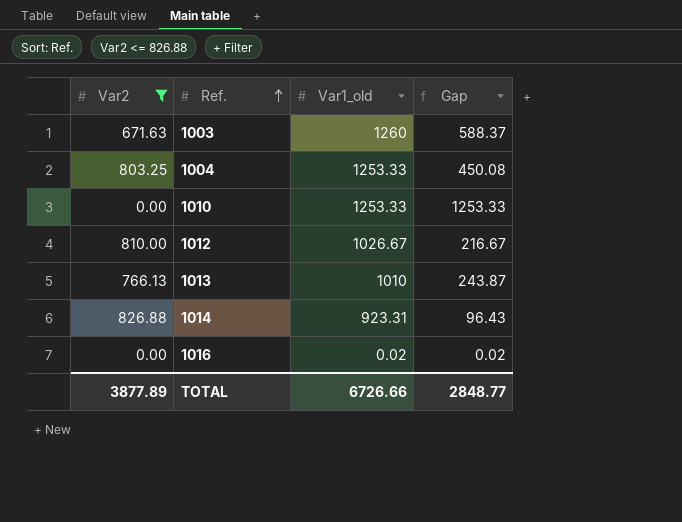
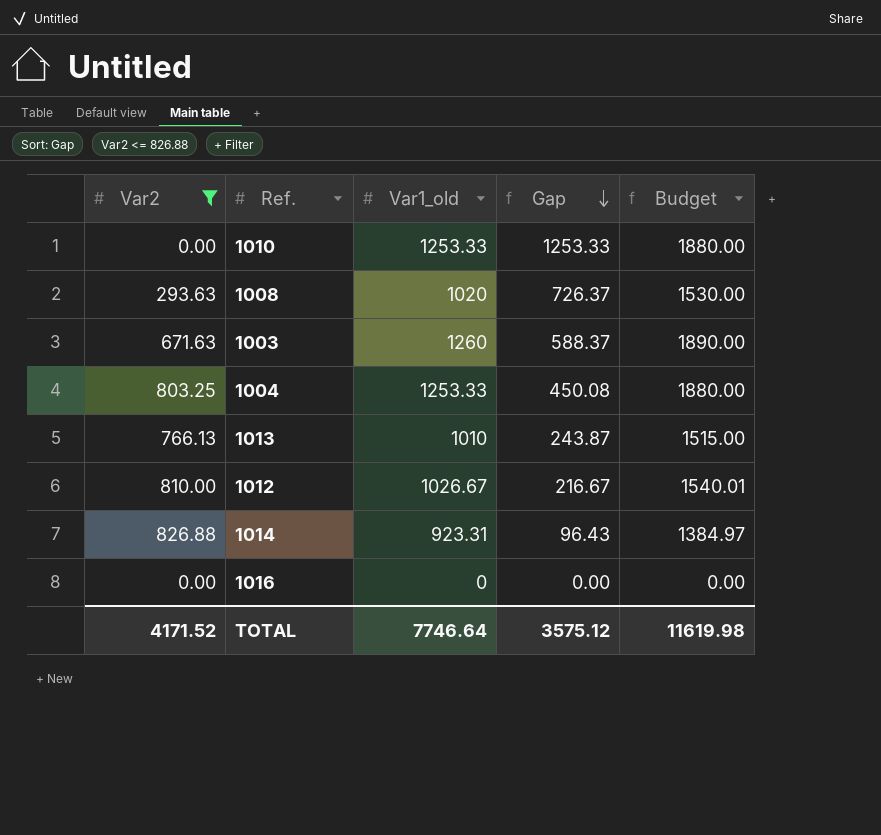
row order: Ref. ascending -> Gap descending
column Budget | formula: none -> [Var1_old] * 1.5
row 1008: none -> 293.63 | 1020 | 726.37 | 1530.00
1016 | Var1_old: 0.02 -> 0
1016 | Gap: 0.02 -> 0.00
TOTAL | Var2: 3877.89 -> 4171.52
TOTAL | Var1_old: 6726.66 -> 7746.64
TOTAL | Gap: 2848.77 -> 3575.12

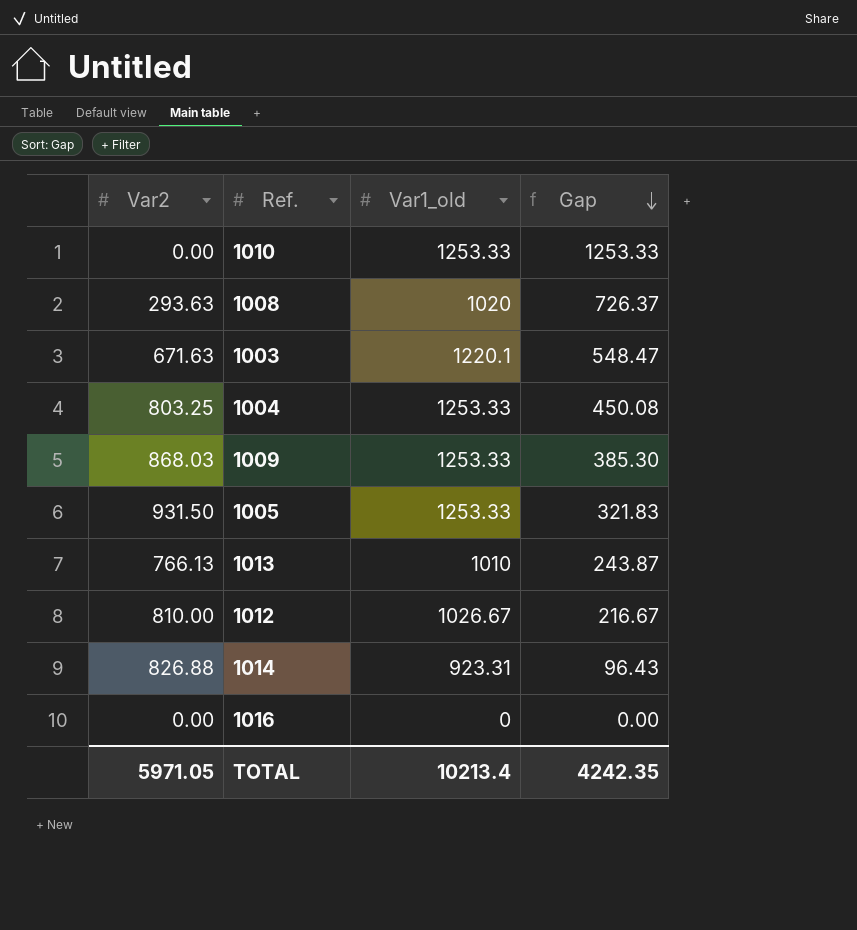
filter: Var2 <= 826.88 -> none
column Budget | formula: [Var1_old] * 1.5 -> none
1003 | Var1_old: 1260 -> 1220.1
1003 | Gap: 588.37 -> 548.47
TOTAL | Var2: 4171.52 -> 5971.05
TOTAL | Var1_old: 7746.64 -> 10213.4
TOTAL | Gap: 3575.12 -> 4242.35

